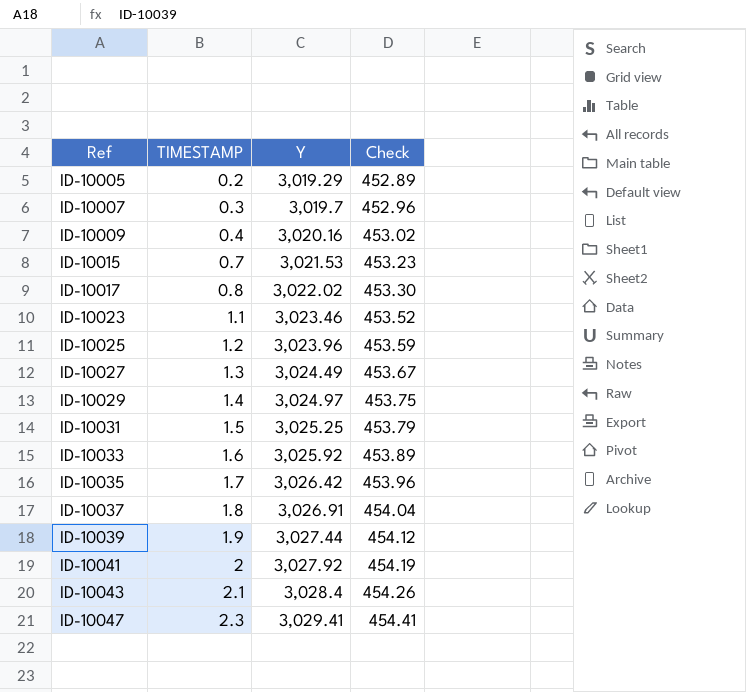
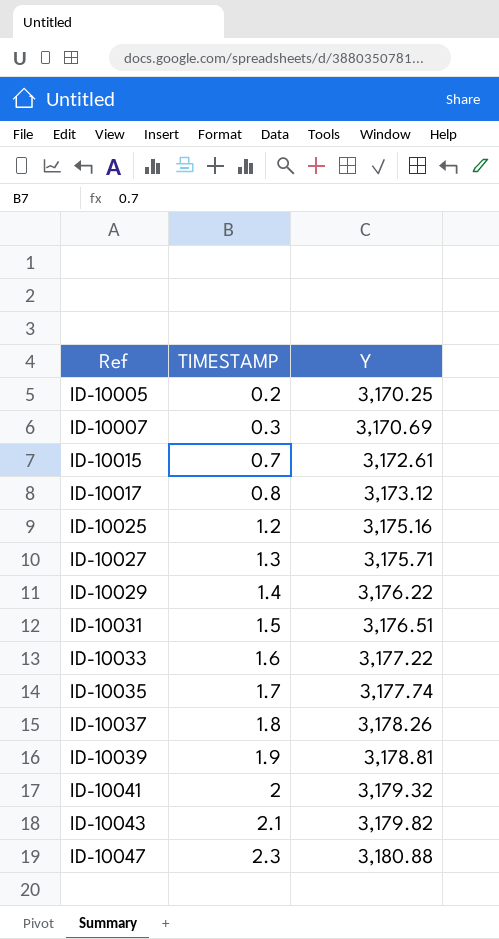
column Check | formula: [Y] * 0.15 -> none
row ID-10009: 0.4 | 3,020.16 | 453.02 -> none
row ID-10023: 1.1 | 3,023.46 | 453.52 -> none
ID-10005 | Y: 3,019.29 -> 3,170.25
ID-10007 | Y: 3,019.7 -> 3,170.69
ID-10015 | Y: 3,021.53 -> 3,172.61
ID-10017 | Y: 3,022.02 -> 3,173.12
ID-10025 | Y: 3,023.96 -> 3,175.16
ID-10027 | Y: 3,024.49 -> 3,175.71
ID-10029 | Y: 3,024.97 -> 3,176.22
ID-10031 | Y: 3,025.25 -> 3,176.51
ID-10033 | Y: 3,025.92 -> 3,177.22
ID-10035 | Y: 3,026.42 -> 3,177.74
ID-10037 | Y: 3,026.91 -> 3,178.26
ID-10039 | Y: 3,027.44 -> 3,178.81
ID-10041 | Y: 3,027.92 -> 3,179.32
ID-10043 | Y: 3,028.4 -> 3,179.82
ID-10047 | Y: 3,029.41 -> 3,180.88

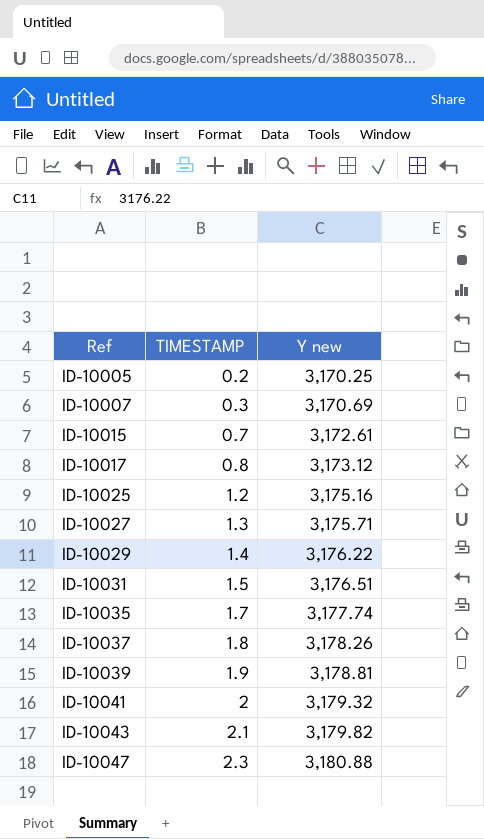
column name: Y -> Y new
row ID-10033: 1.6 | 3,177.22 -> none

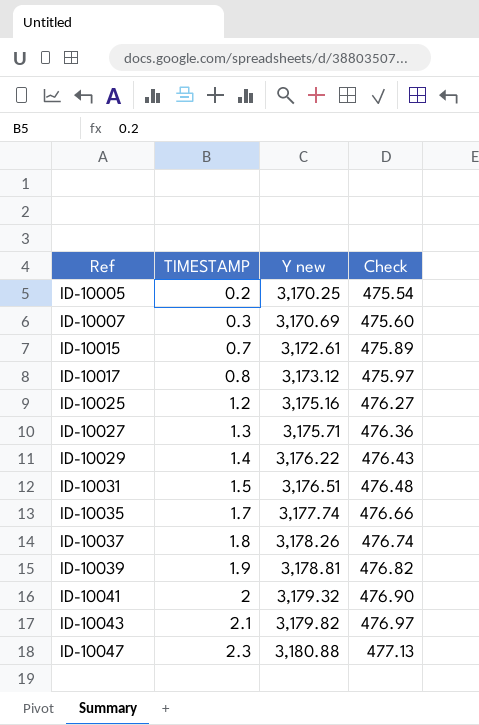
column Check | formula: none -> [Y new] * 0.15

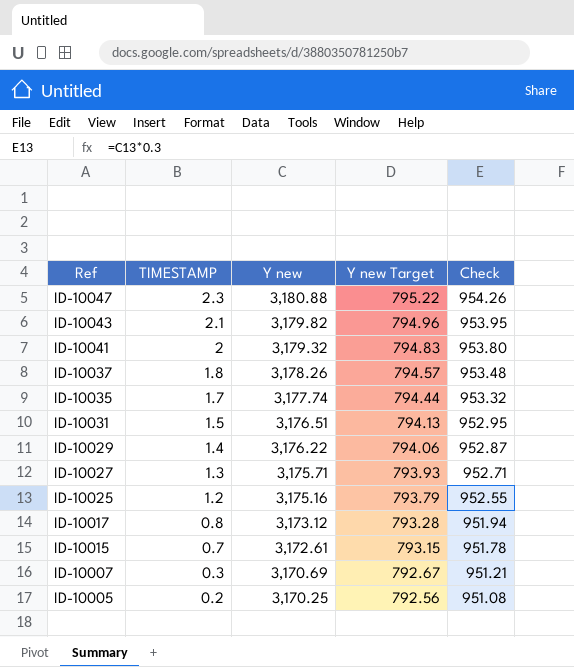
row order: Ref ascending -> Ref descending
column Y new Target | formula: none -> [Y new] * 0.25
column Check | formula: [Y new] * 0.15 -> [Y new] * 0.3
row ID-10039: 1.9 | 3,178.81 | 476.82 -> none

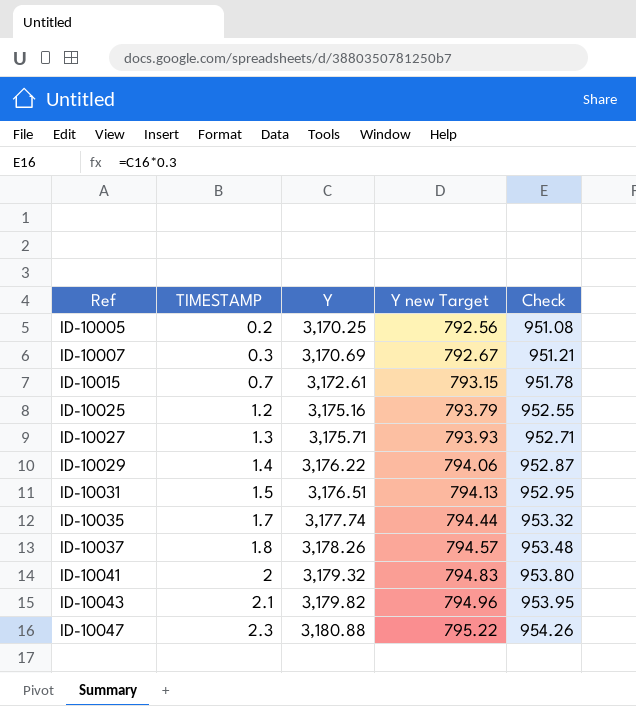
row order: Ref descending -> Ref ascending
column name: Y new -> Y
row ID-10017: 0.8 | 3,173.12 | 793.28 | 951.94 -> none

